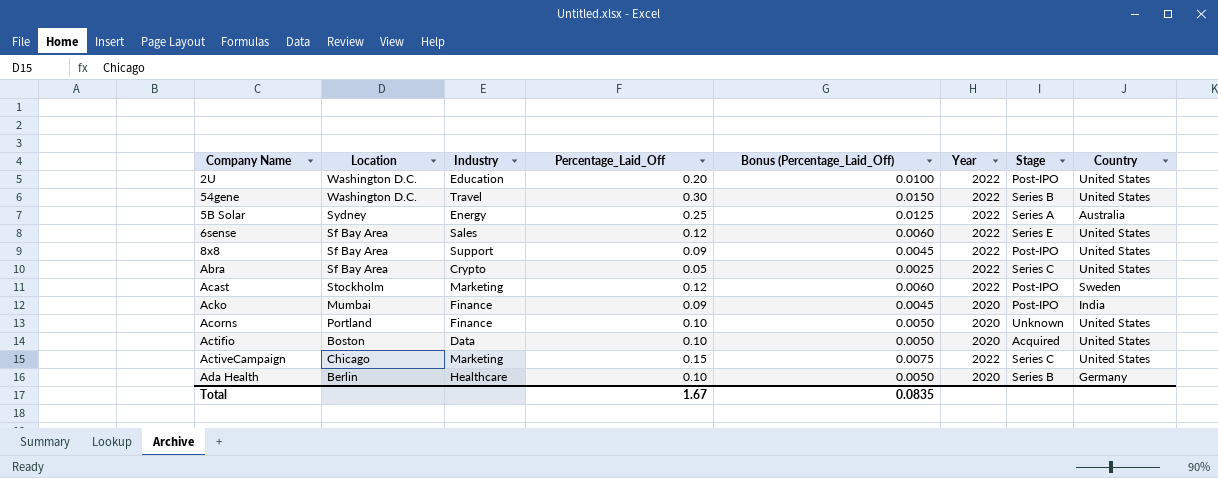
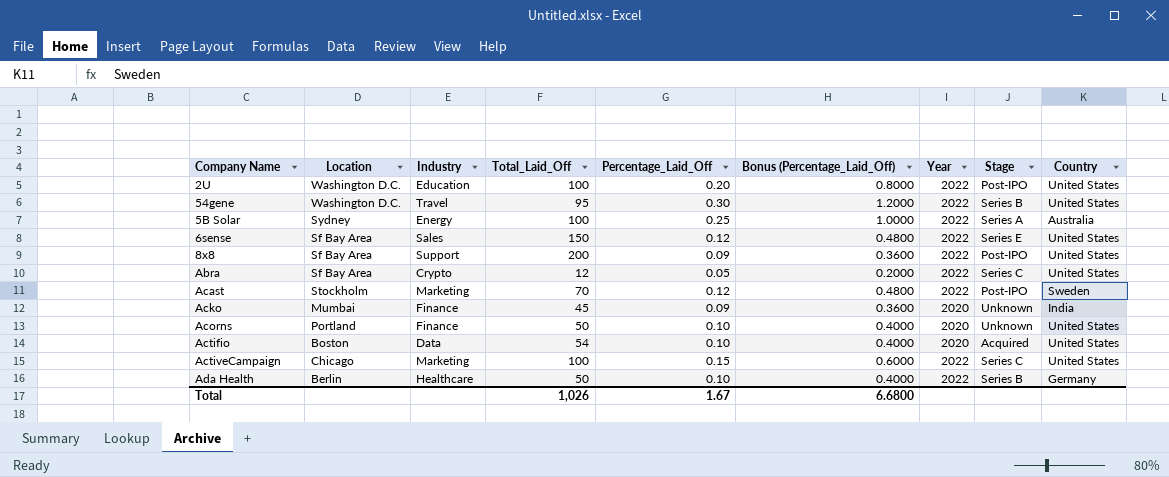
column Total_Laid_Off | position: none -> 4
column Bonus (Percentage_Laid_Off) | formula: [Percentage_Laid_Off] * 0.05 -> [Percentage_Laid_Off] * 4
Acko | Stage: Post-IPO -> Unknown
Ada Health | Year: 2020 -> 2022
Total | Bonus (Percentage_Laid_Off): 0.0835 -> 6.6800

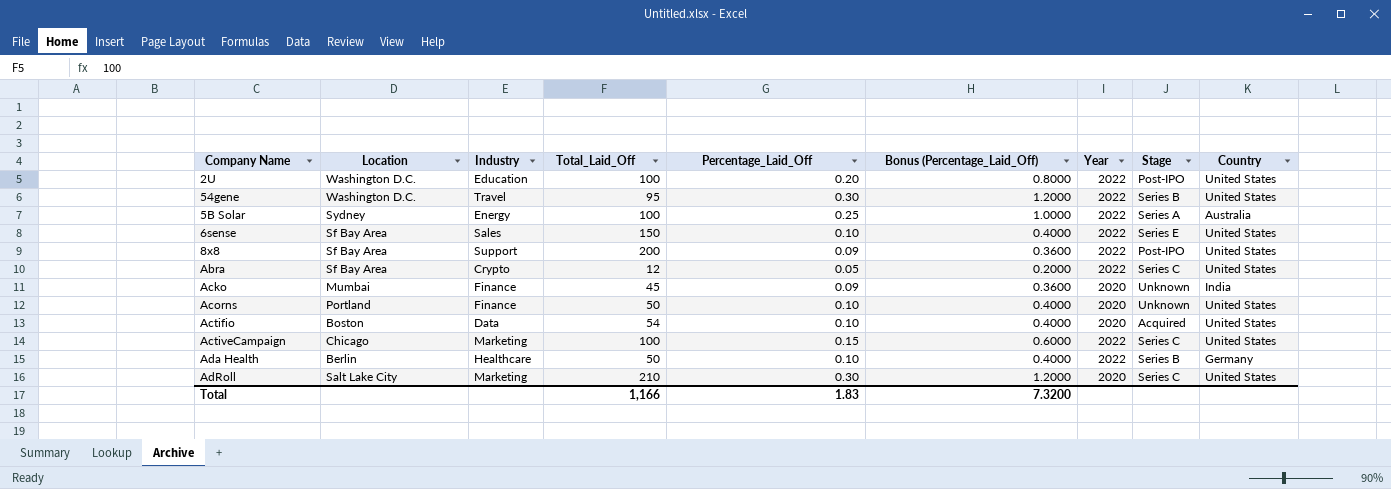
row Acast: Stockholm | Marketing | 70 | 0.12 | 0.4800 | 2022 | Post-IPO | Sweden -> none
6sense | Percentage_Laid_Off: 0.12 -> 0.10
6sense | Bonus (Percentage_Laid_Off): 0.4800 -> 0.4000
row AdRoll: none -> Salt Lake City | Marketing | 210 | 0.30 | 1.2000 | 2020 | Series C | United States
Total | Total_Laid_Off: 1,026 -> 1,166
Total | Percentage_Laid_Off: 1.67 -> 1.83
Total | Bonus (Percentage_Laid_Off): 6.6800 -> 7.3200

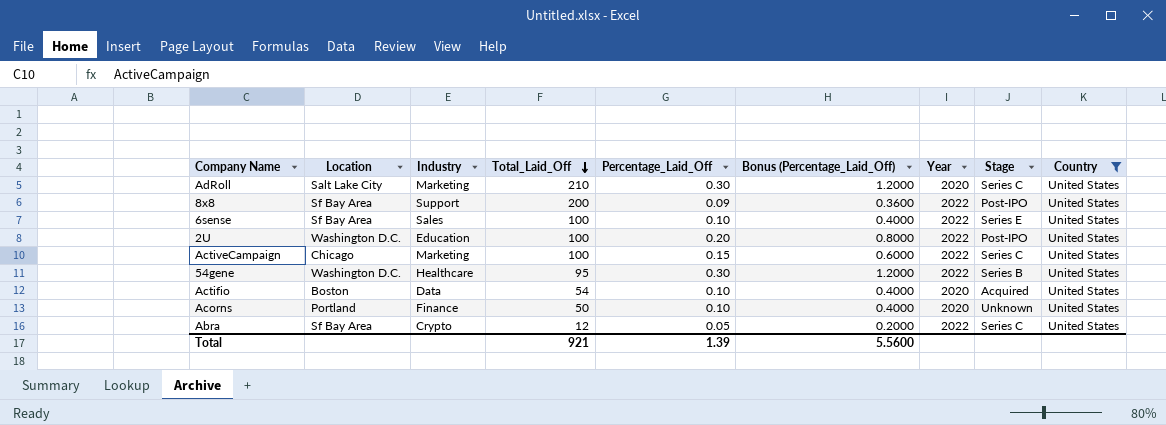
filter: none -> Country = United States
row order: none -> Total_Laid_Off descending
6sense | Total_Laid_Off: 150 -> 100
54gene | Industry: Travel -> Healthcare
Total | Total_Laid_Off: 1,166 -> 921
Total | Percentage_Laid_Off: 1.83 -> 1.39
Total | Bonus (Percentage_Laid_Off): 7.3200 -> 5.5600

